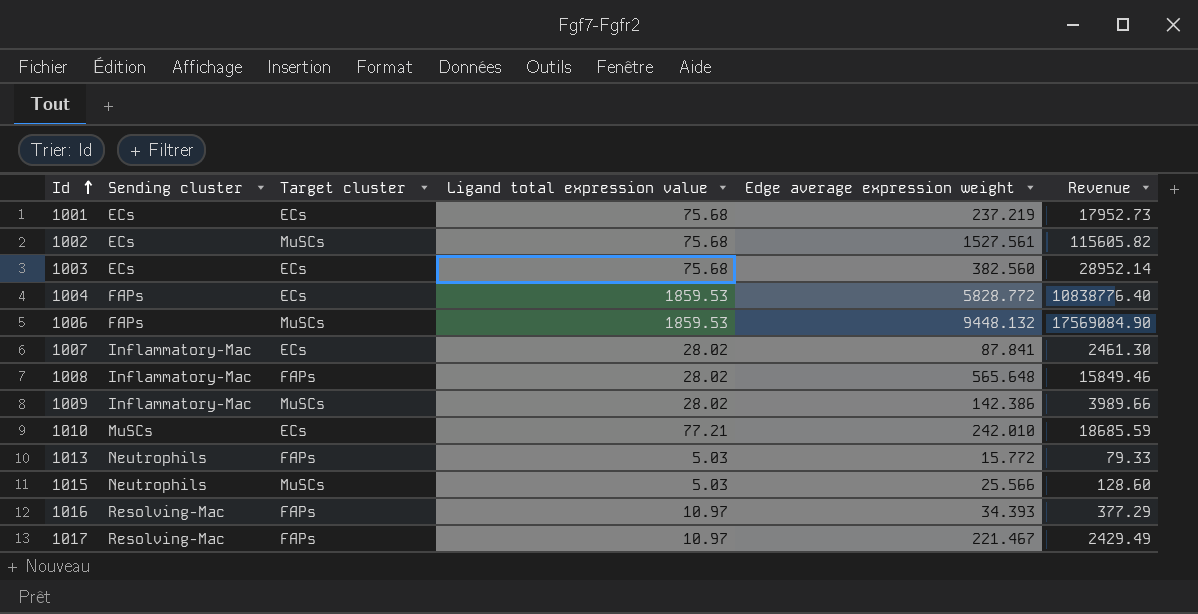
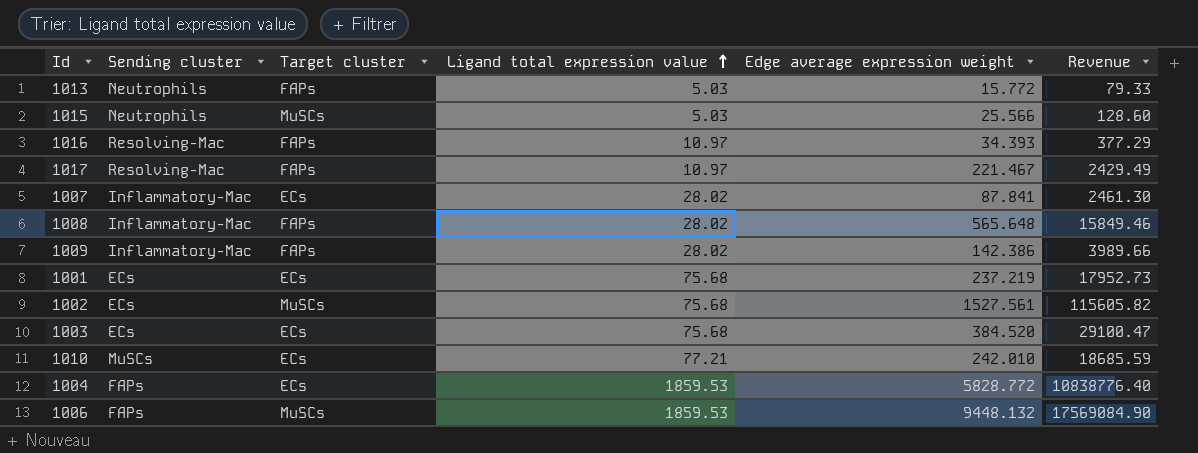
row order: Id ascending -> Ligand total expression value ascending
1009 | Target cluster: MuSCs -> FAPs
1003 | Edge average expression weight: 382.560 -> 384.520
1003 | Revenue: 28952.14 -> 29100.47

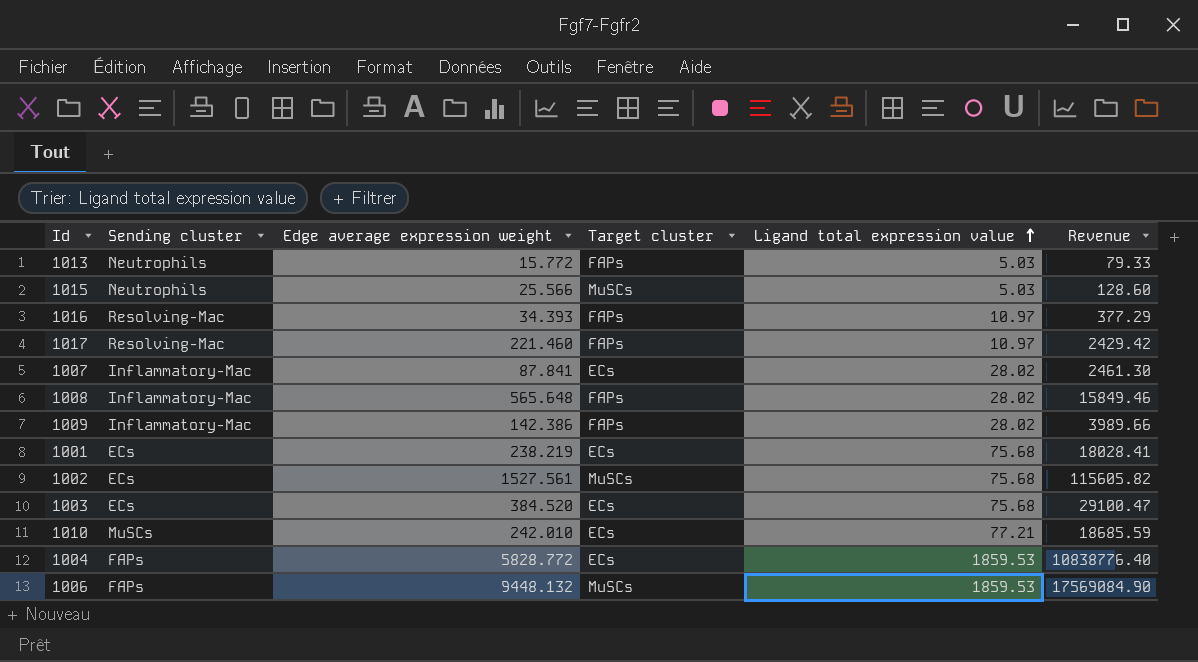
column Edge average expression weight | position: 5 -> 3
1017 | Edge average expression weight: 221.467 -> 221.460
1017 | Revenue: 2429.49 -> 2429.42
1001 | Edge average expression weight: 237.219 -> 238.219
1001 | Revenue: 17952.73 -> 18028.41

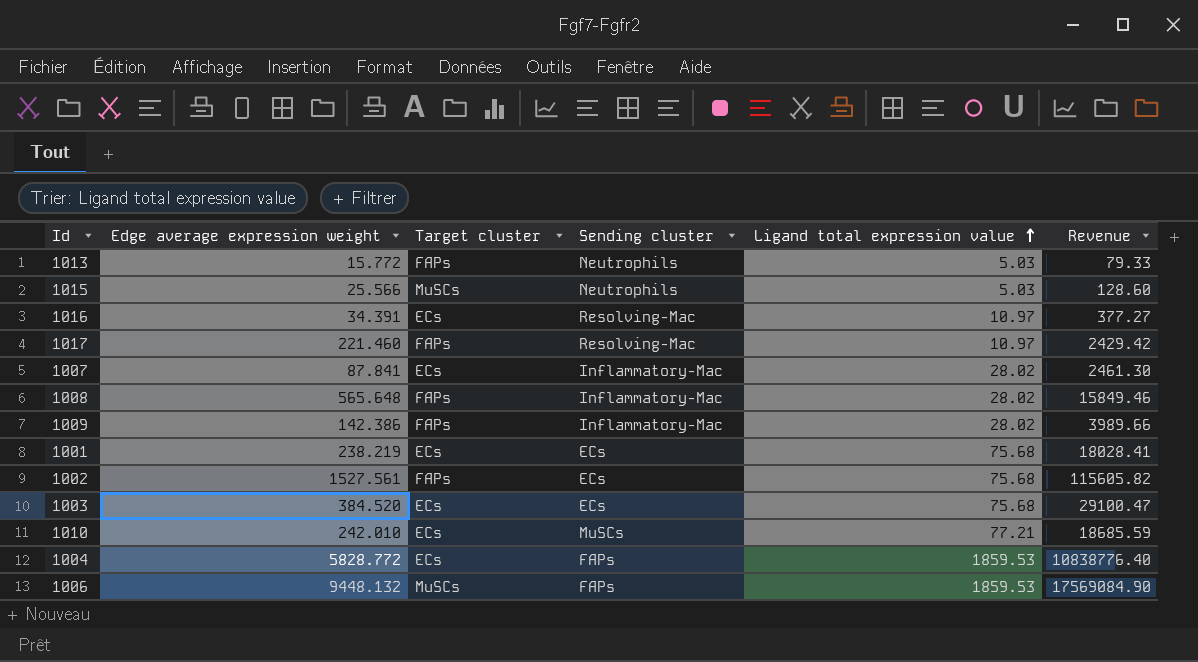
column Sending cluster | position: 2 -> 4
1016 | Edge average expression weight: 34.393 -> 34.391
1016 | Target cluster: FAPs -> ECs
1016 | Revenue: 377.29 -> 377.27
1002 | Target cluster: MuSCs -> FAPs

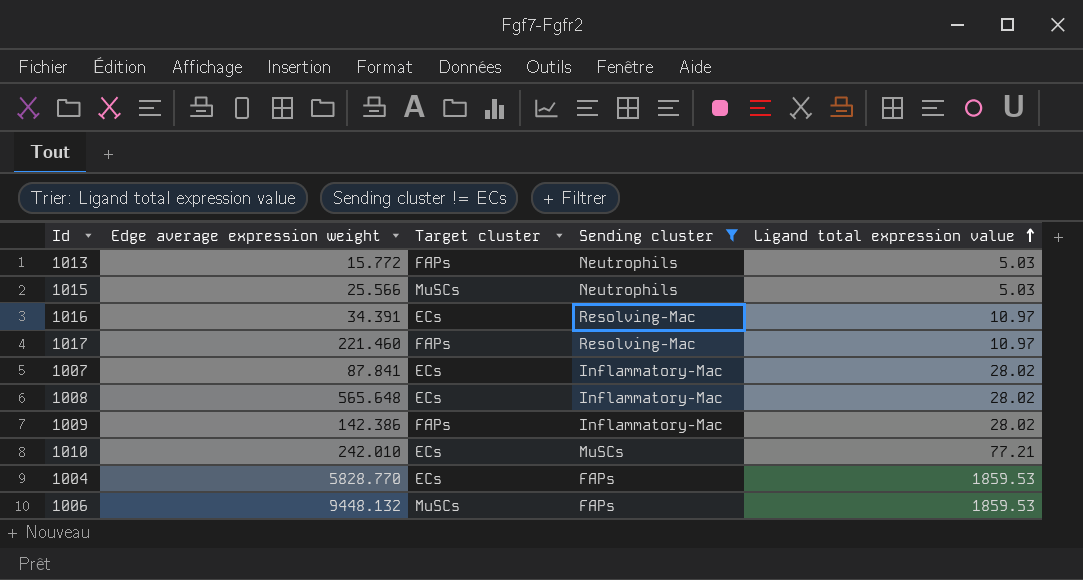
filter: none -> Sending cluster != ECs
column Revenue | formula: [Edge average expression weight] * [Ligand total expression value] -> none
1008 | Target cluster: FAPs -> ECs
1004 | Edge average expression weight: 5828.772 -> 5828.770

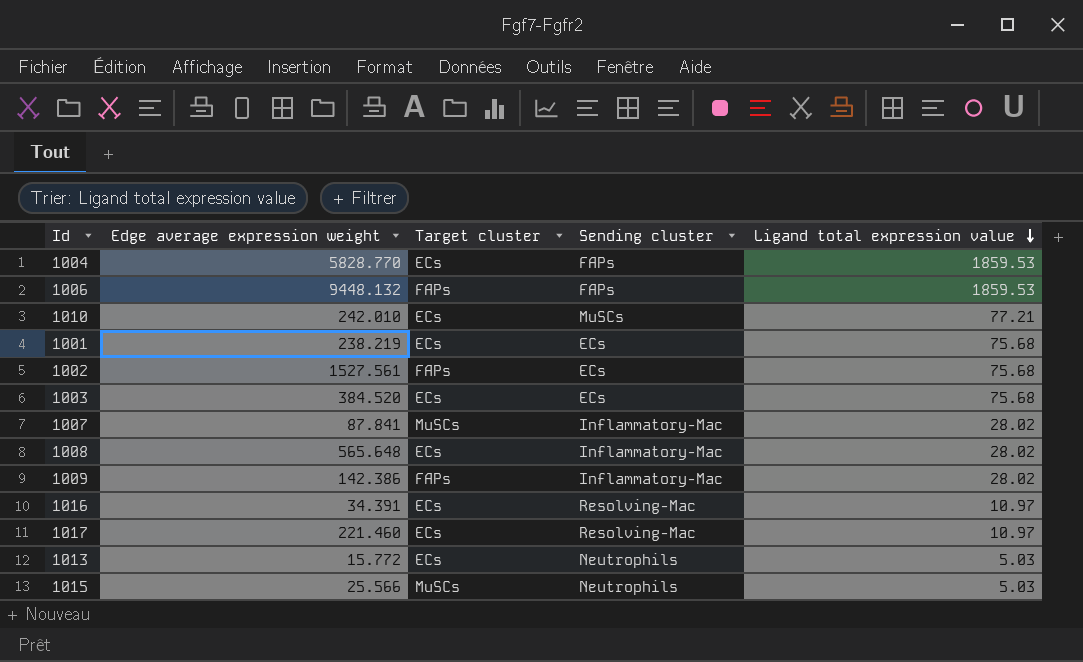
filter: Sending cluster != ECs -> none
row order: Ligand total expression value ascending -> Ligand total expression value descending
1006 | Target cluster: MuSCs -> FAPs
1007 | Target cluster: ECs -> MuSCs
1017 | Target cluster: FAPs -> ECs
1013 | Target cluster: FAPs -> ECs

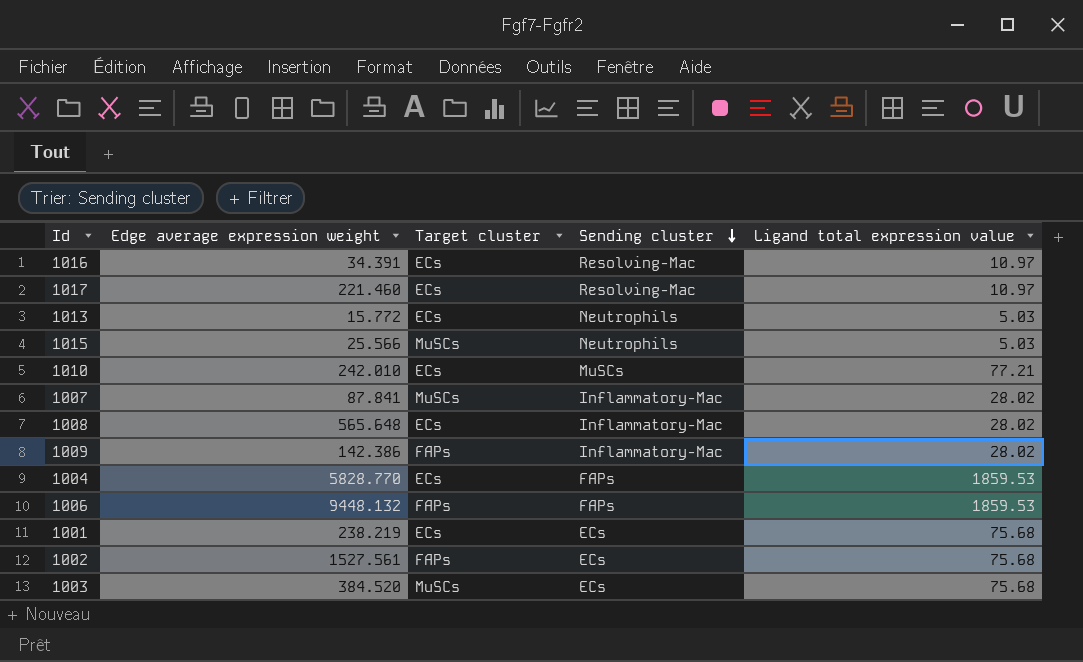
row order: Ligand total expression value descending -> Sending cluster descending
1003 | Target cluster: ECs -> MuSCs

